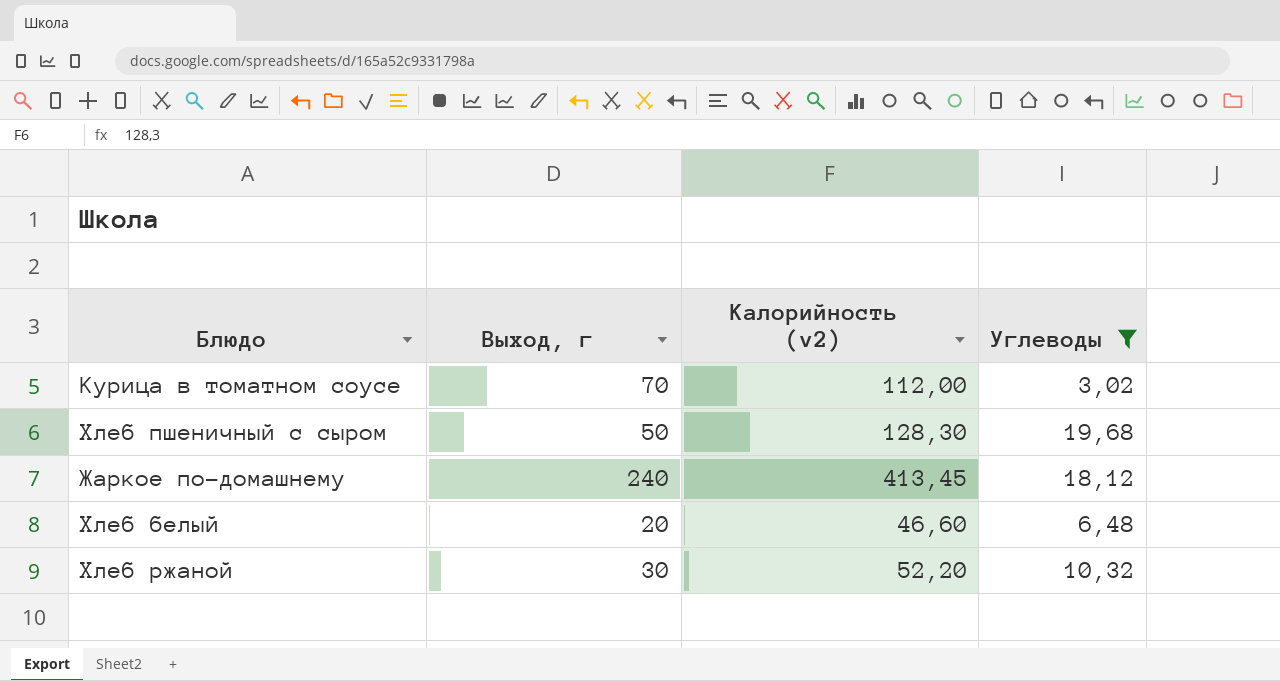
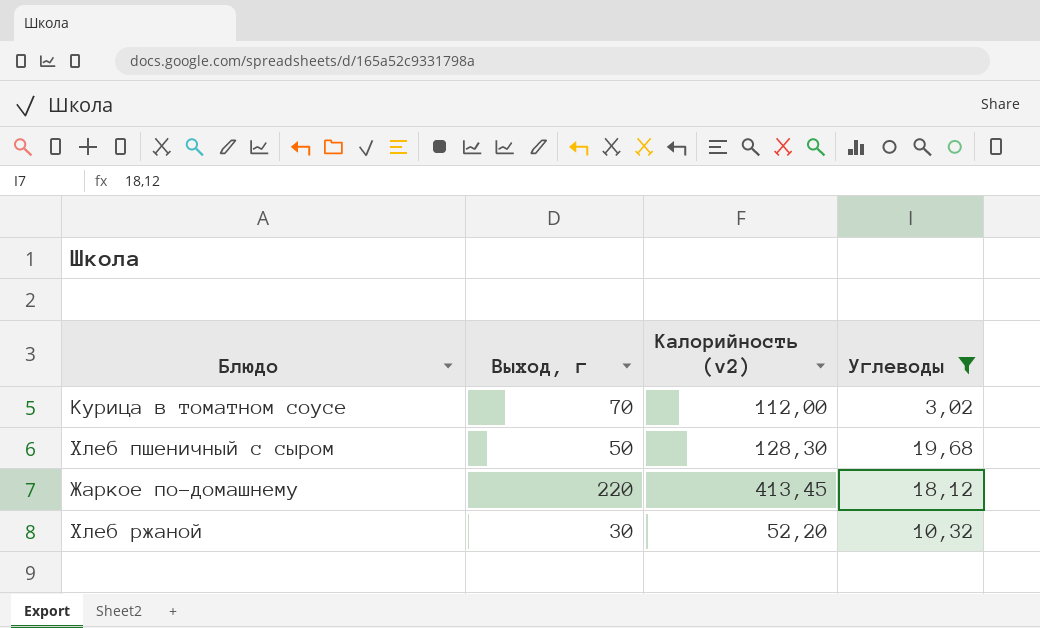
row Хлеб белый: 20 | 46,60 | 6,48 -> none
Жаркое по-домашнему | Выход, г: 240 -> 220

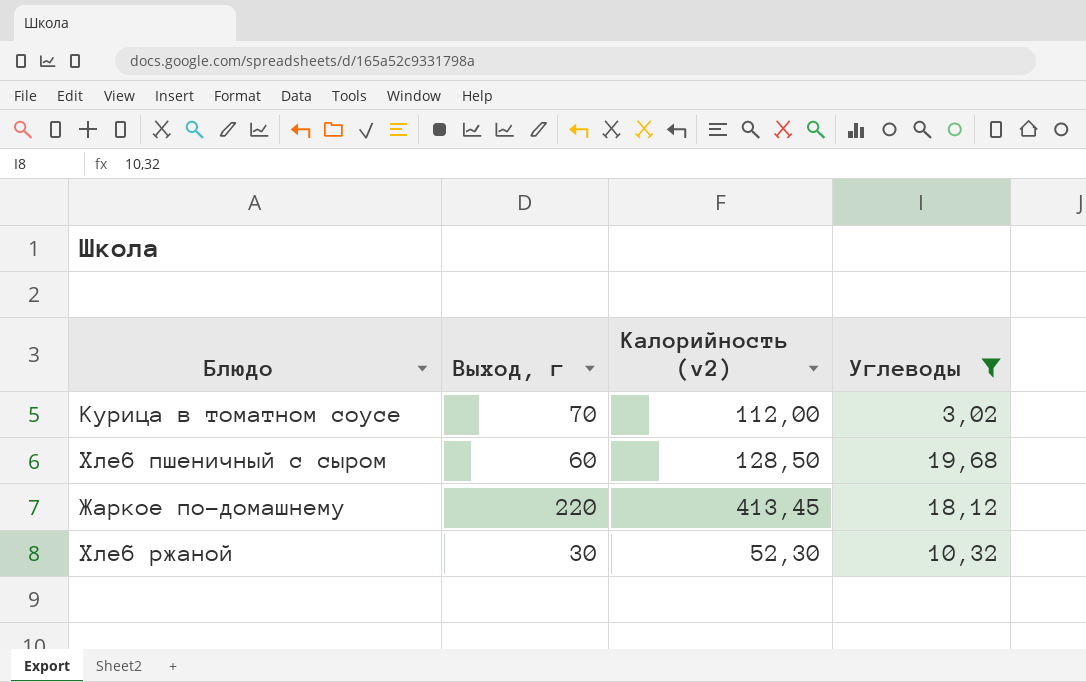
Хлеб пшеничный с сыром | Выход, г: 50 -> 60
Хлеб пшеничный с сыром | Калорийность (v2): 128,30 -> 128,50
Хлеб ржаной | Калорийность (v2): 52,20 -> 52,30

